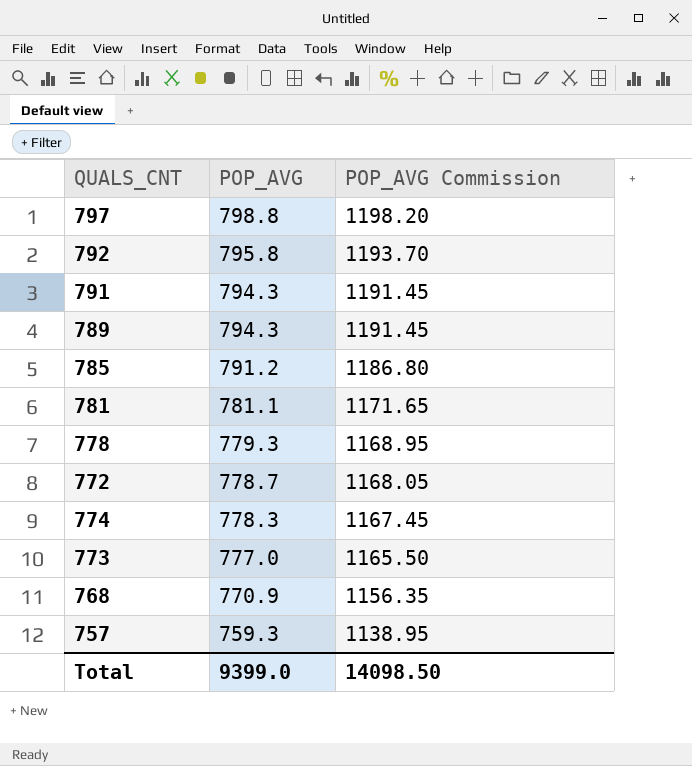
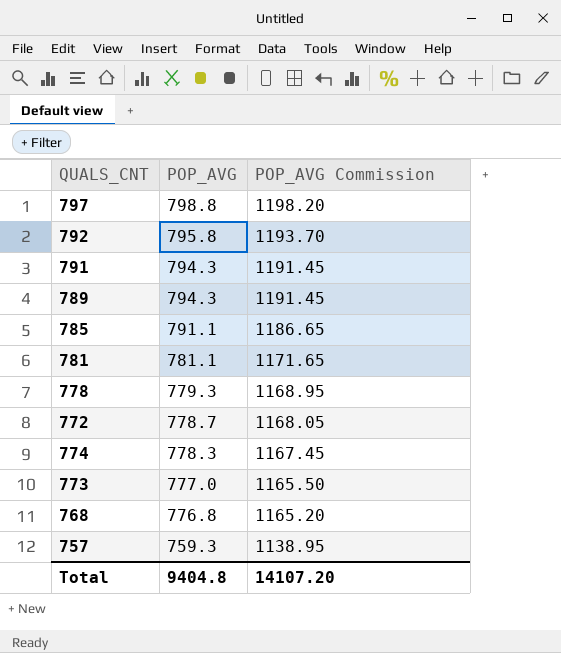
785 | POP_AVG: 791.2 -> 791.1
785 | POP_AVG Commission: 1186.80 -> 1186.65
768 | POP_AVG: 770.9 -> 776.8
768 | POP_AVG Commission: 1156.35 -> 1165.20
Total | POP_AVG: 9399.0 -> 9404.8
Total | POP_AVG Commission: 14098.50 -> 14107.20

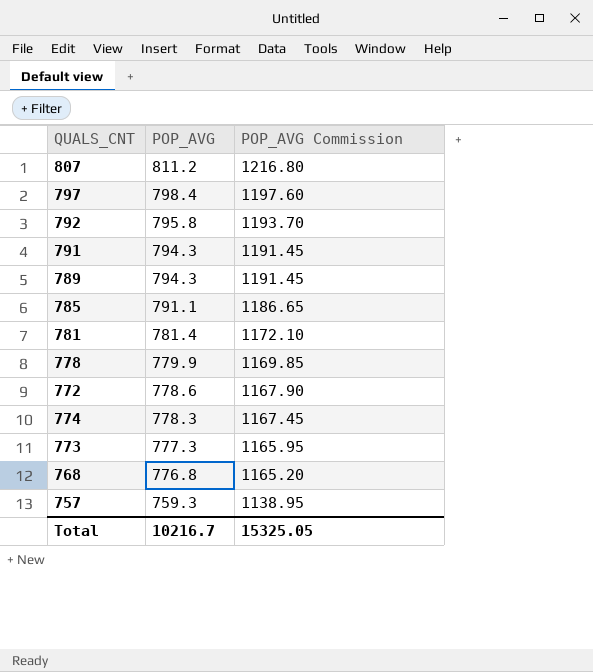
row 807: none -> 811.2 | 1216.80
797 | POP_AVG: 798.8 -> 798.4
797 | POP_AVG Commission: 1198.20 -> 1197.60
781 | POP_AVG: 781.1 -> 781.4
781 | POP_AVG Commission: 1171.65 -> 1172.10
778 | POP_AVG: 779.3 -> 779.9
778 | POP_AVG Commission: 1168.95 -> 1169.85
772 | POP_AVG: 778.7 -> 778.6
772 | POP_AVG Commission: 1168.05 -> 1167.90
773 | POP_AVG: 777.0 -> 777.3
773 | POP_AVG Commission: 1165.50 -> 1165.95
Total | POP_AVG: 9404.8 -> 10216.7
Total | POP_AVG Commission: 14107.20 -> 15325.05

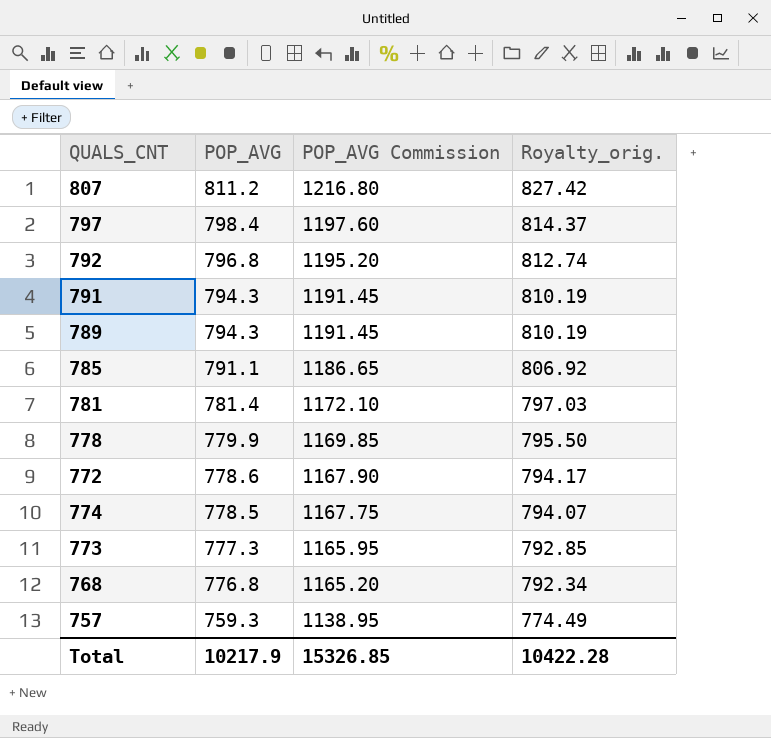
column Royalty_orig. | formula: none -> [POP_AVG] * 1.02
792 | POP_AVG: 795.8 -> 796.8
792 | POP_AVG Commission: 1193.70 -> 1195.20
774 | POP_AVG: 778.3 -> 778.5
774 | POP_AVG Commission: 1167.45 -> 1167.75
Total | POP_AVG: 10216.7 -> 10217.9
Total | POP_AVG Commission: 15325.05 -> 15326.85

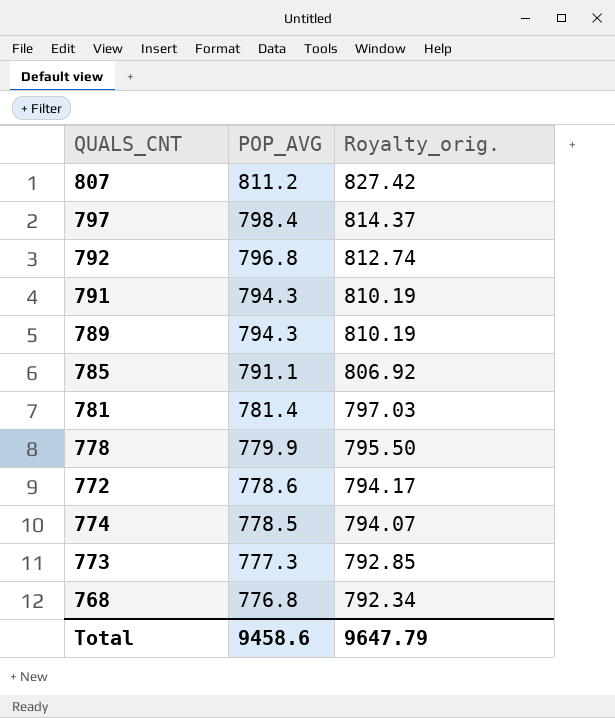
column POP_AVG Commission | formula: [POP_AVG] * 1.5 -> none
row 757: 759.3 | 1138.95 | 774.49 -> none
Total | POP_AVG: 10217.9 -> 9458.6
Total | Royalty_orig.: 10422.28 -> 9647.79

